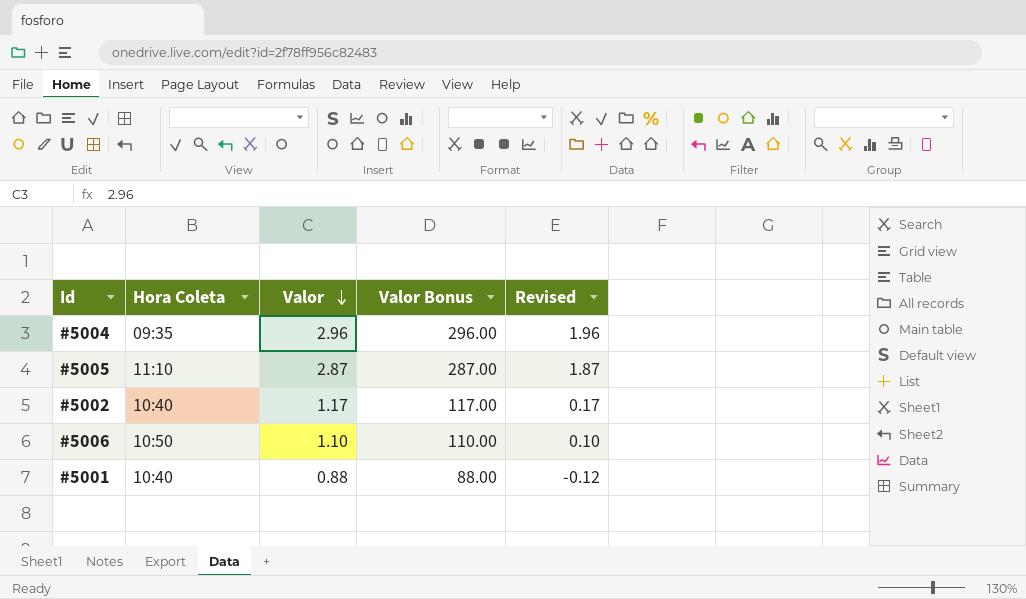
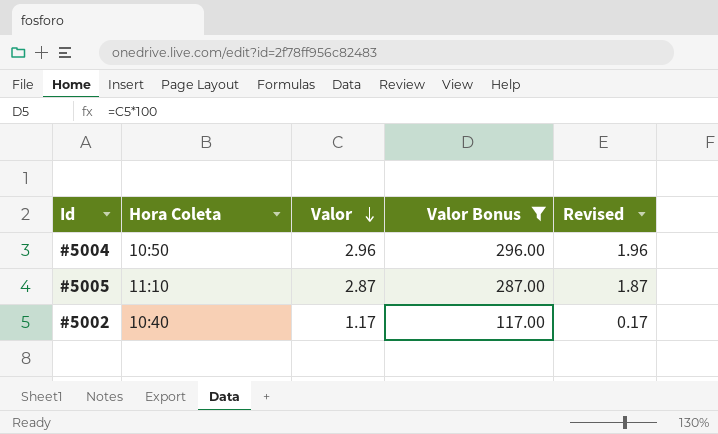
filter: none -> Valor Bonus >= 117.00
#5004 | Hora Coleta: 09:35 -> 10:50

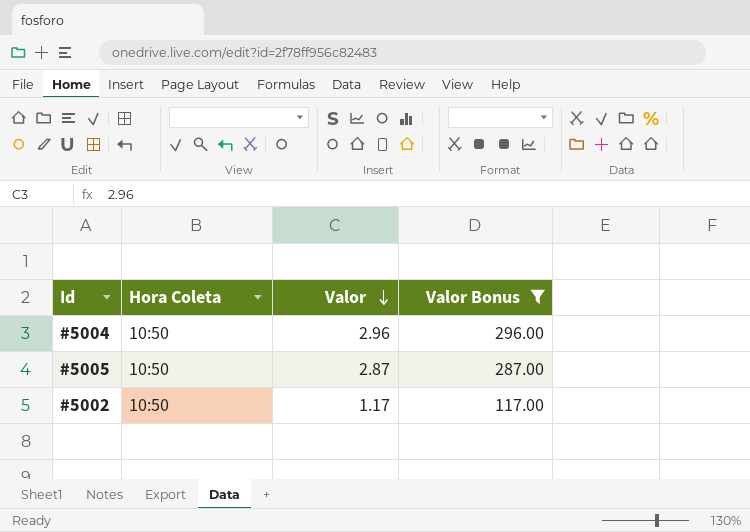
column Revised | formula: [Valor] - 1 -> none
#5005 | Hora Coleta: 11:10 -> 10:50
#5002 | Hora Coleta: 10:40 -> 10:50

